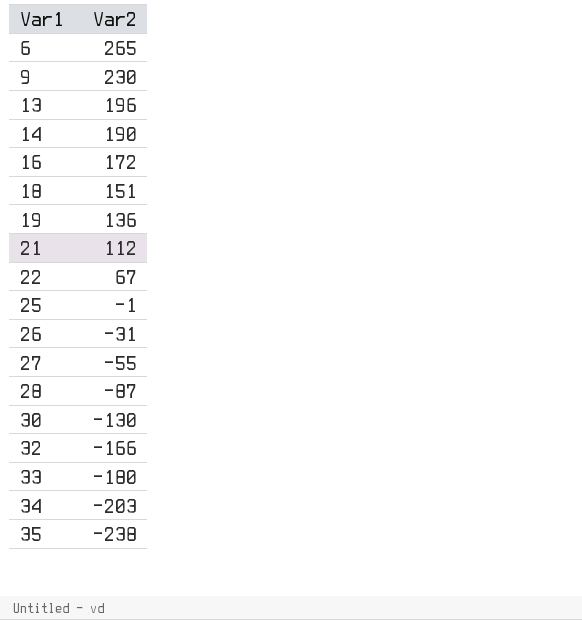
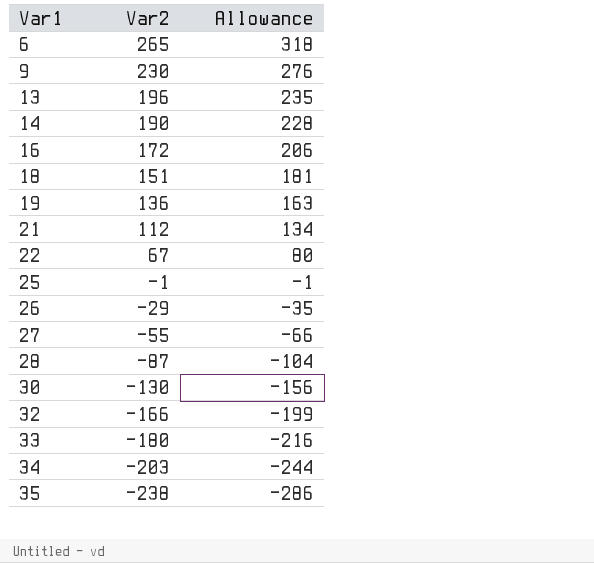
column Allowance | formula: none -> [Var2] * 1.2
26 | Var2: -31 -> -29

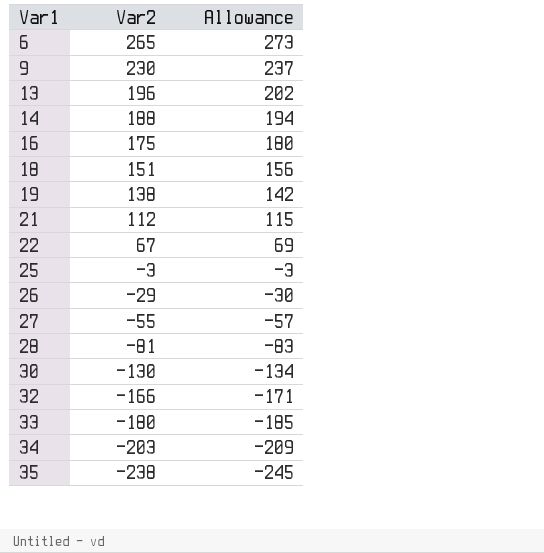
column Allowance | formula: [Var2] * 1.2 -> [Var2] * 1.03
14 | Var2: 190 -> 188
16 | Var2: 172 -> 175
19 | Var2: 136 -> 138
25 | Var2: -1 -> -3
28 | Var2: -87 -> -81

